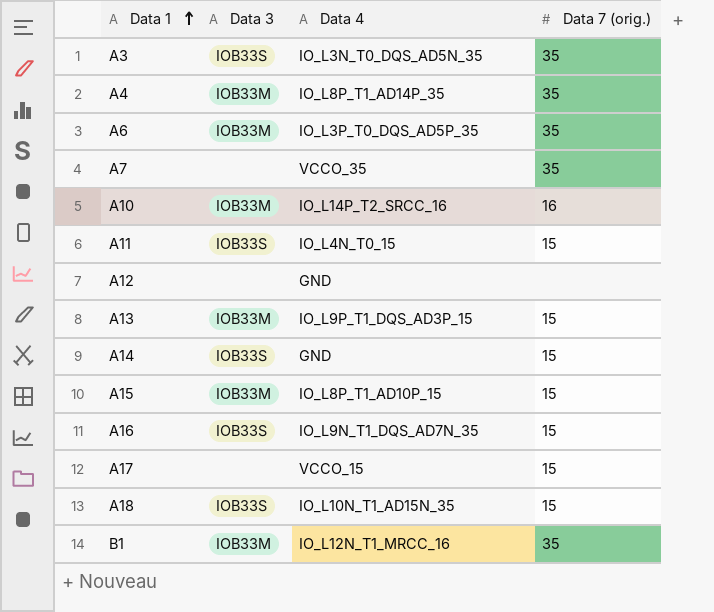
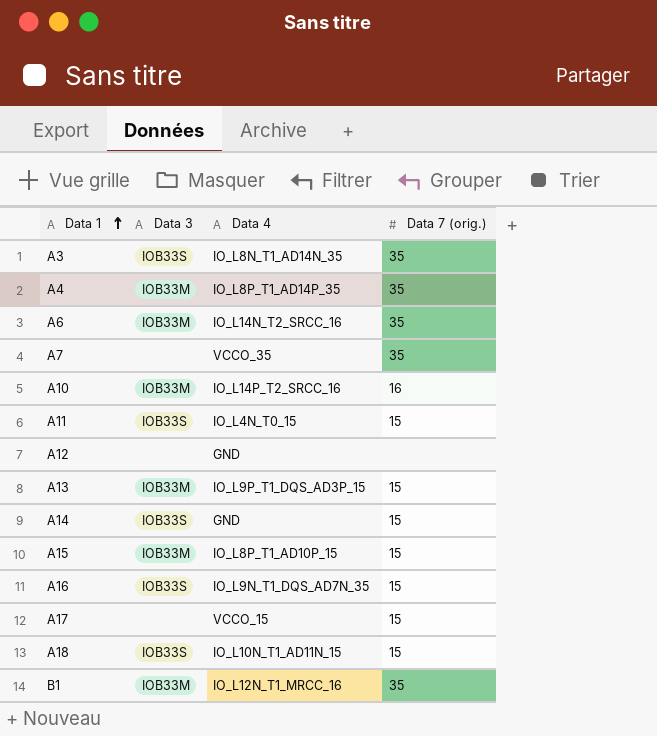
A3 | Data 4: IO_L3N_T0_DQS_AD5N_35 -> IO_L8N_T1_AD14N_35
A6 | Data 4: IO_L3P_T0_DQS_AD5P_35 -> IO_L14N_T2_SRCC_16
A18 | Data 4: IO_L10N_T1_AD15N_35 -> IO_L10N_T1_AD11N_15

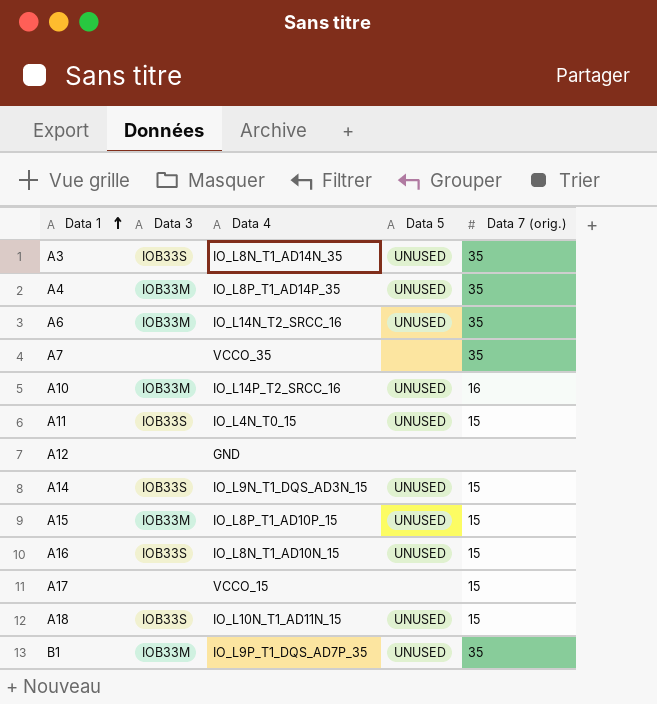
column Data 5 | position: none -> 4
row A13: IOB33M | IO_L9P_T1_DQS_AD3P_15 | 15 -> none
A14 | Data 4: GND -> IO_L9N_T1_DQS_AD3N_15
A16 | Data 4: IO_L9N_T1_DQS_AD7N_35 -> IO_L8N_T1_AD10N_15
B1 | Data 4: IO_L12N_T1_MRCC_16 -> IO_L9P_T1_DQS_AD7P_35

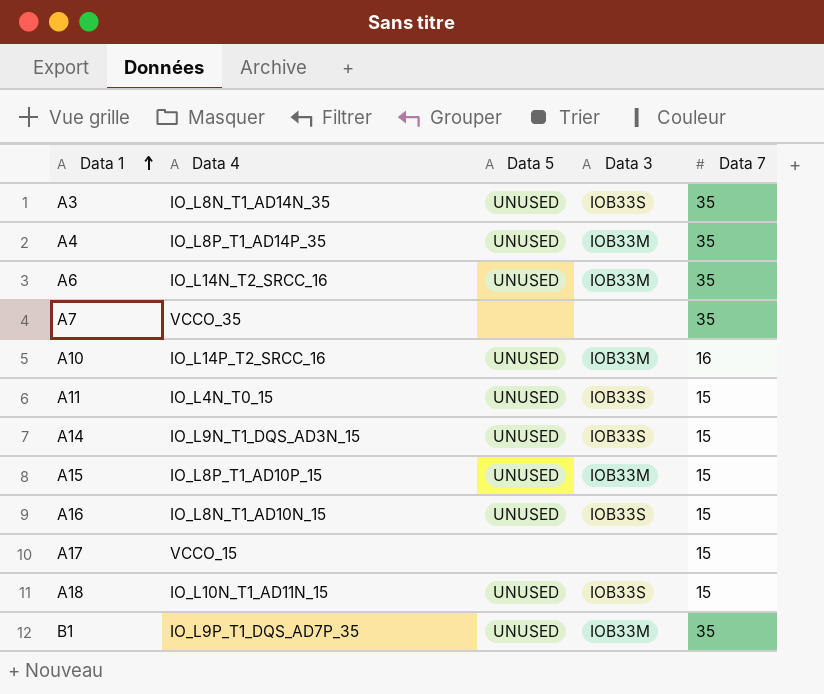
column Data 3 | position: 2 -> 4
column name: Data 7 (orig.) -> Data 7
row A12: none | GND | none | none -> none

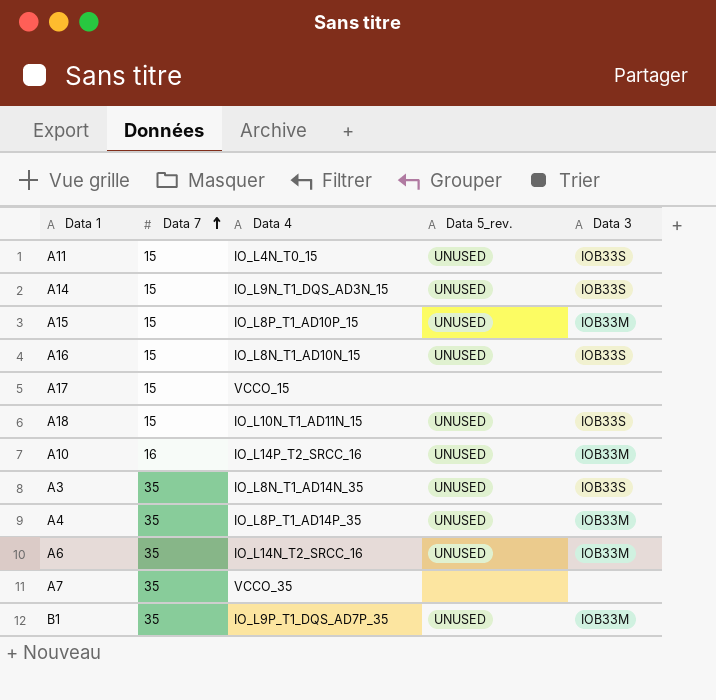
row order: Data 1 ascending -> Data 7 ascending
column Data 7 | position: 5 -> 2
column name: Data 5 -> Data 5_rev.

